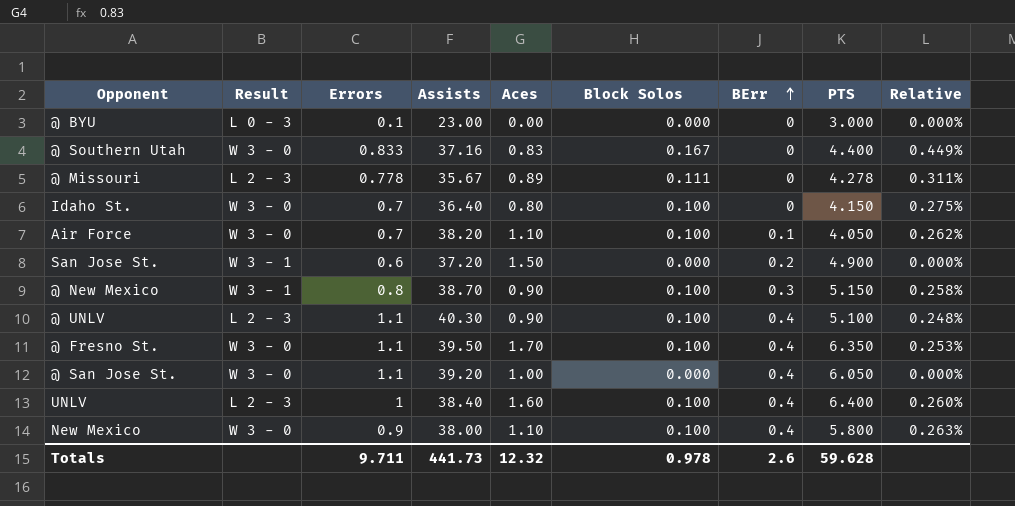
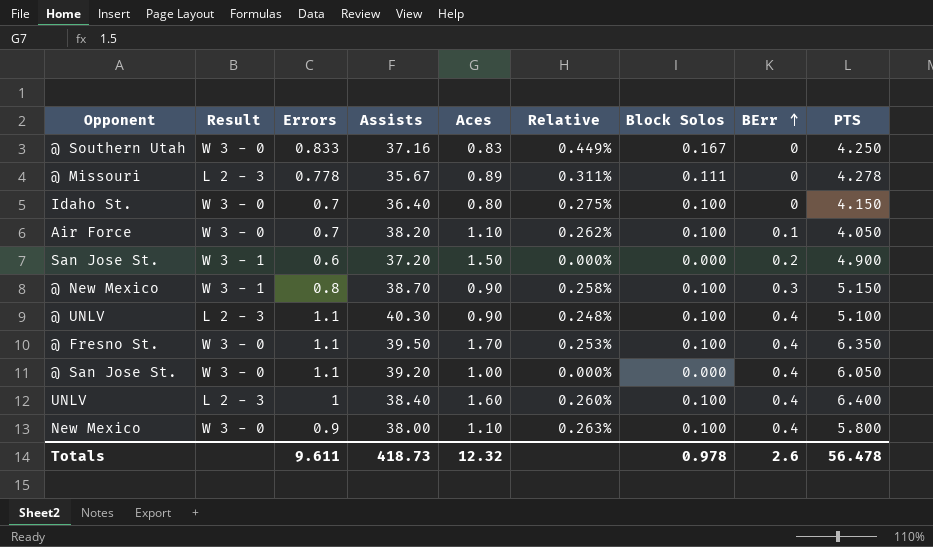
column Relative | position: 9 -> 6
row @ BYU: L 0 - 3 | 0.1 | 23.00 | 0.00 | 0.000 | 0 | 3.000 | 0.000% -> none
@ Southern Utah | PTS: 4.400 -> 4.250
Totals | Errors: 9.711 -> 9.611
Totals | Assists: 441.73 -> 418.73
Totals | PTS: 59.628 -> 56.478

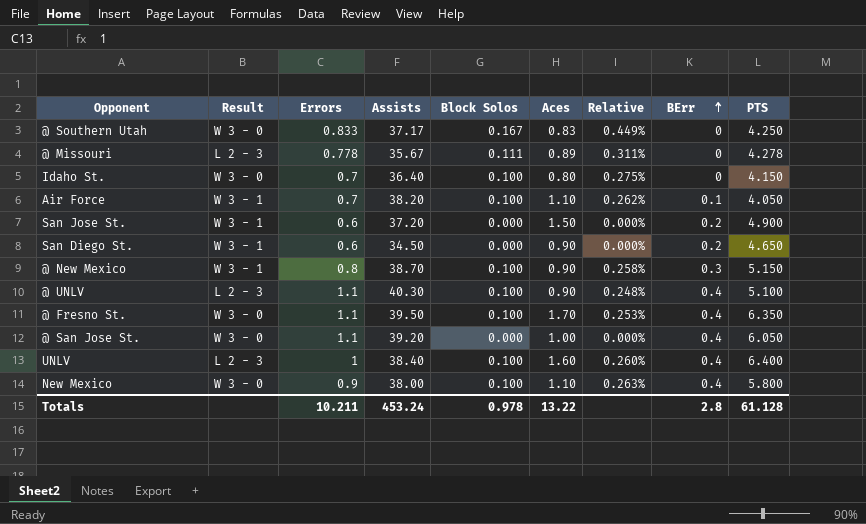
column Block Solos | position: 7 -> 5
@ Southern Utah | Assists: 37.16 -> 37.17
Air Force | Result: W 3 - 0 -> W 3 - 1
row San Diego St.: none -> W 3 - 1 | 0.6 | 34.50 | 0.000 | 0.90 | 0.000% | 0.2 | 4.650
Totals | Errors: 9.611 -> 10.211
Totals | Assists: 418.73 -> 453.24
Totals | Aces: 12.32 -> 13.22
Totals | BErr: 2.6 -> 2.8
Totals | PTS: 56.478 -> 61.128

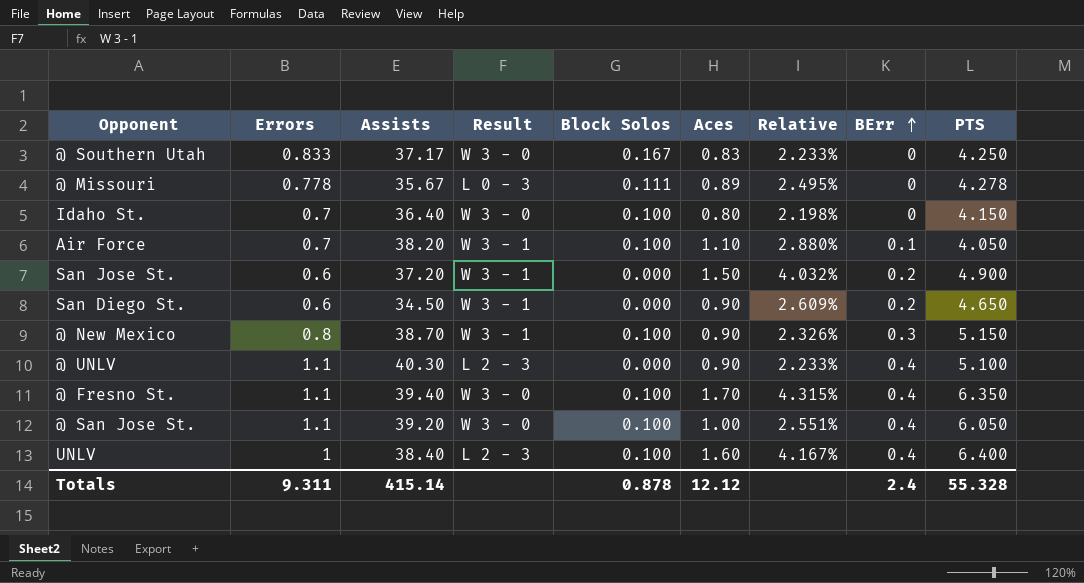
column Result | position: 2 -> 4
column Relative | formula: [Block Solos] / [Assists] -> [Aces] / [Assists]
row New Mexico: W 3 - 0 | 0.9 | 38.00 | 0.100 | 1.10 | 0.263% | 0.4 | 5.800 -> none
@ Missouri | Result: L 2 - 3 -> L 0 - 3
@ UNLV | Block Solos: 0.100 -> 0.000
@ Fresno St. | Assists: 39.50 -> 39.40
@ San Jose St. | Block Solos: 0.000 -> 0.100
Totals | Errors: 10.211 -> 9.311
Totals | Assists: 453.24 -> 415.14
Totals | Block Solos: 0.978 -> 0.878
Totals | Aces: 13.22 -> 12.12
Totals | BErr: 2.8 -> 2.4
Totals | PTS: 61.128 -> 55.328

